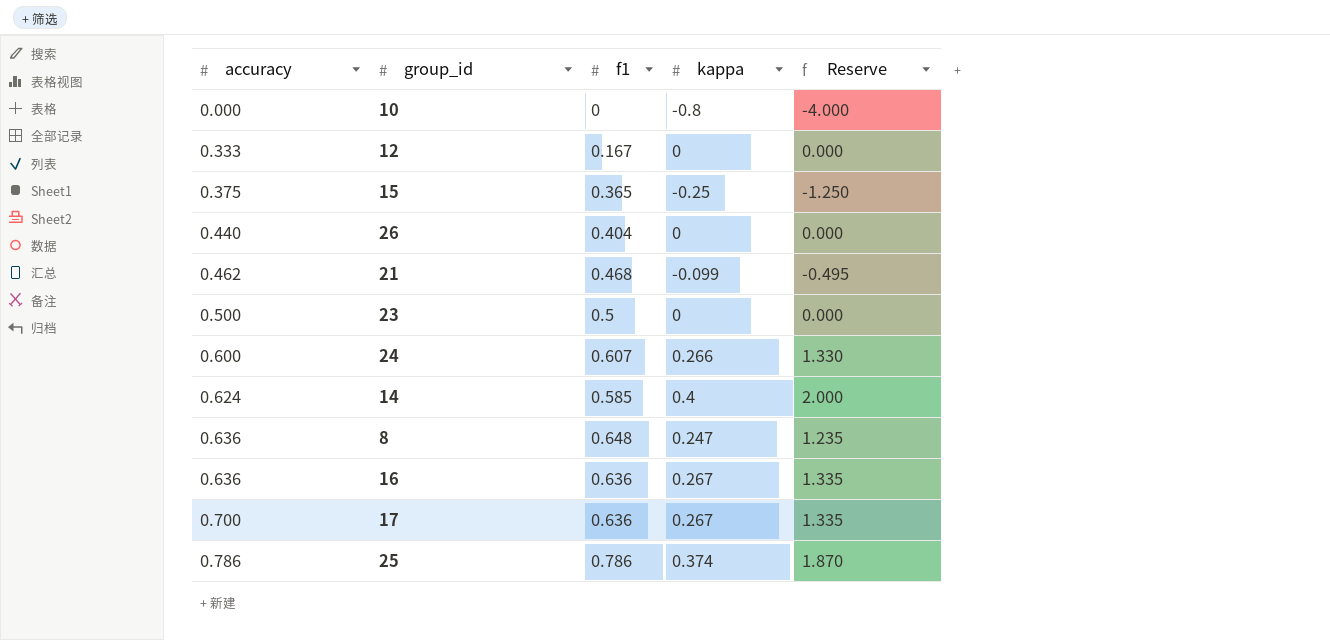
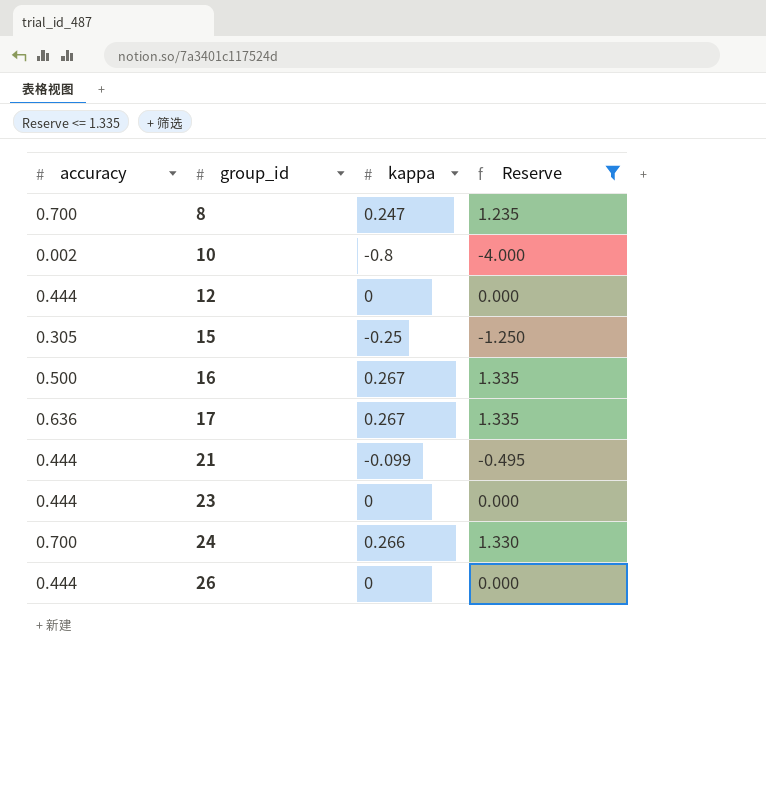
filter: none -> Reserve <= 1.335
row order: accuracy ascending -> group_id ascending
column f1 | position: 3 -> none
8 | accuracy: 0.636 -> 0.700
10 | accuracy: 0.000 -> 0.002
12 | accuracy: 0.333 -> 0.444
15 | accuracy: 0.375 -> 0.305
16 | accuracy: 0.636 -> 0.500
17 | accuracy: 0.700 -> 0.636
21 | accuracy: 0.462 -> 0.444
23 | accuracy: 0.500 -> 0.444
24 | accuracy: 0.600 -> 0.700
26 | accuracy: 0.440 -> 0.444

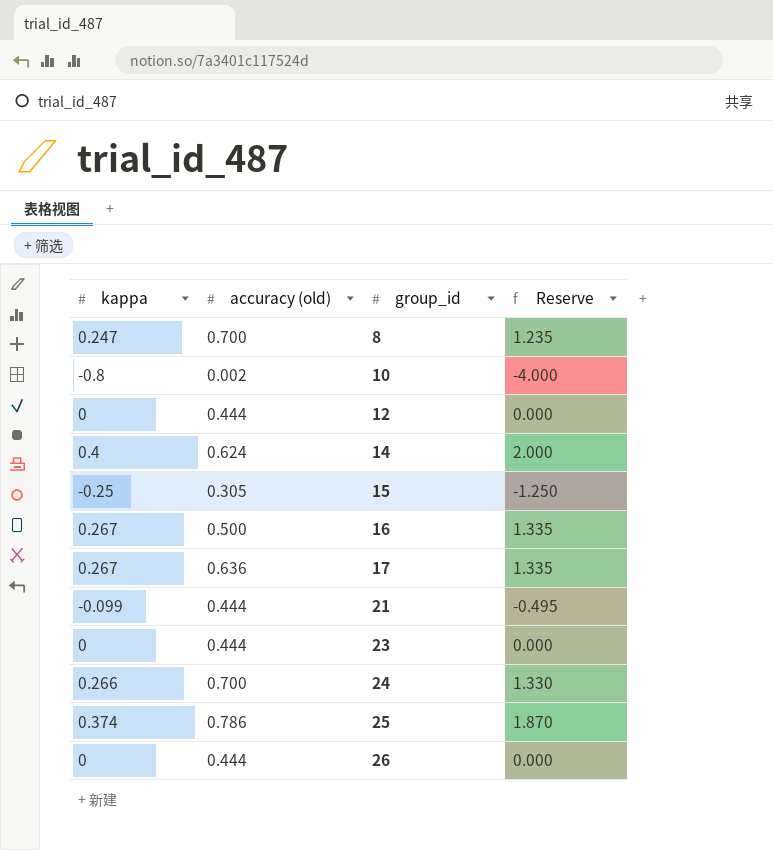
filter: Reserve <= 1.335 -> none
column kappa | position: 3 -> 1
column name: accuracy -> accuracy (old)

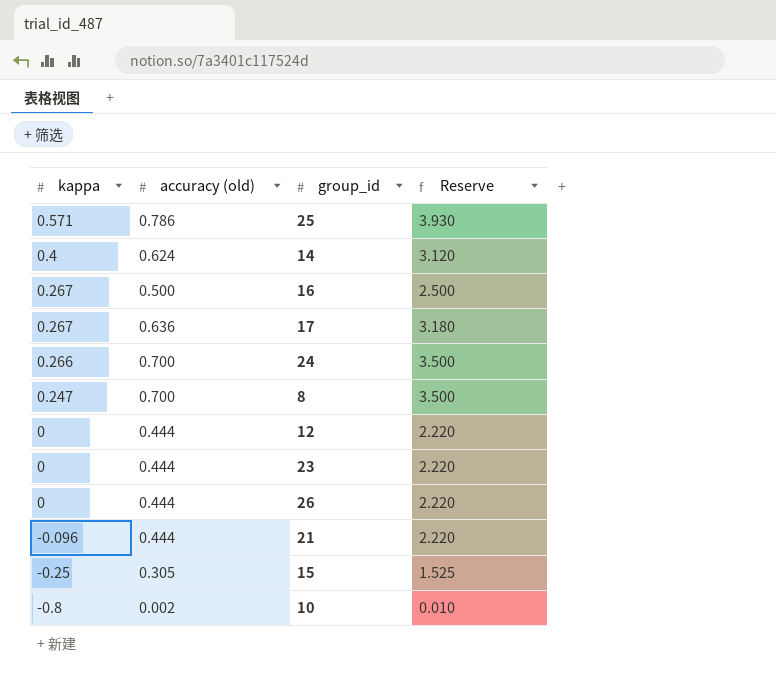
row order: group_id ascending -> kappa descending
column Reserve | formula: [kappa] * 5 -> [accuracy (old)] * 5
25 | kappa: 0.374 -> 0.571
21 | kappa: -0.099 -> -0.096

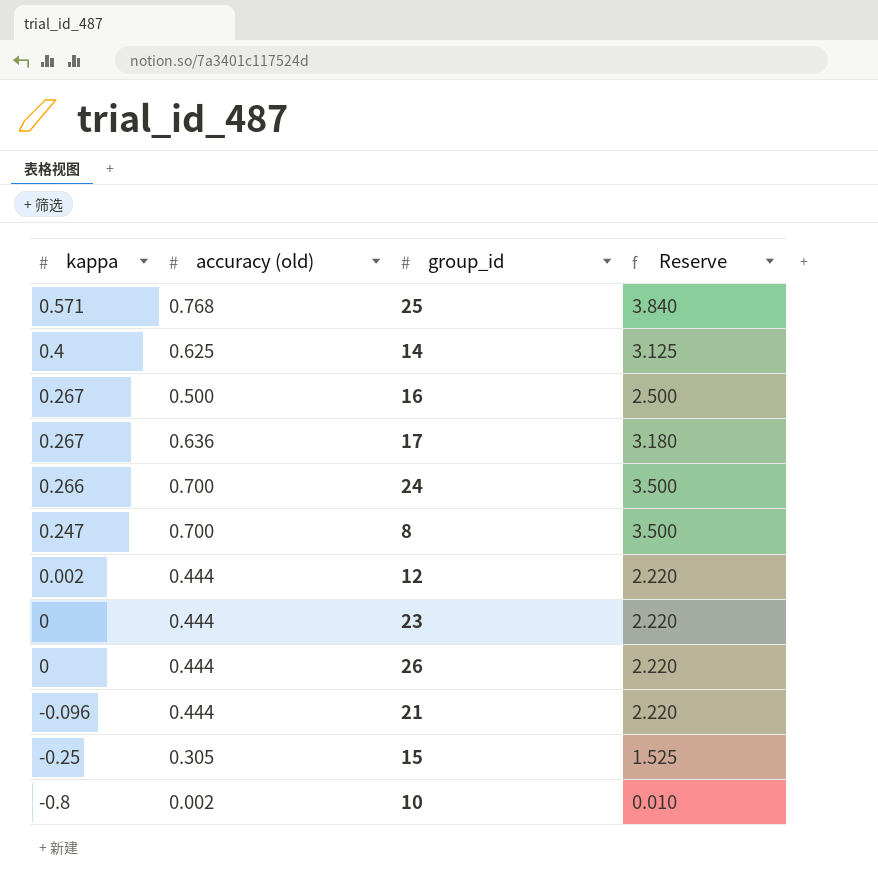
25 | accuracy (old): 0.786 -> 0.768
25 | Reserve: 3.930 -> 3.840
14 | accuracy (old): 0.624 -> 0.625
14 | Reserve: 3.120 -> 3.125
12 | kappa: 0 -> 0.002

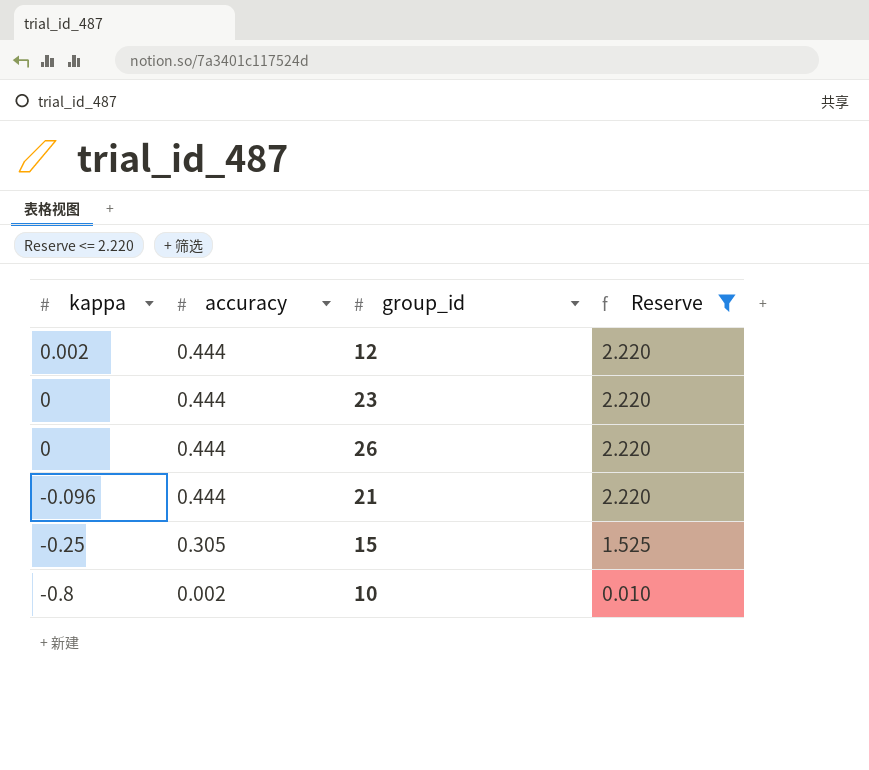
filter: none -> Reserve <= 2.220
column name: accuracy (old) -> accuracy

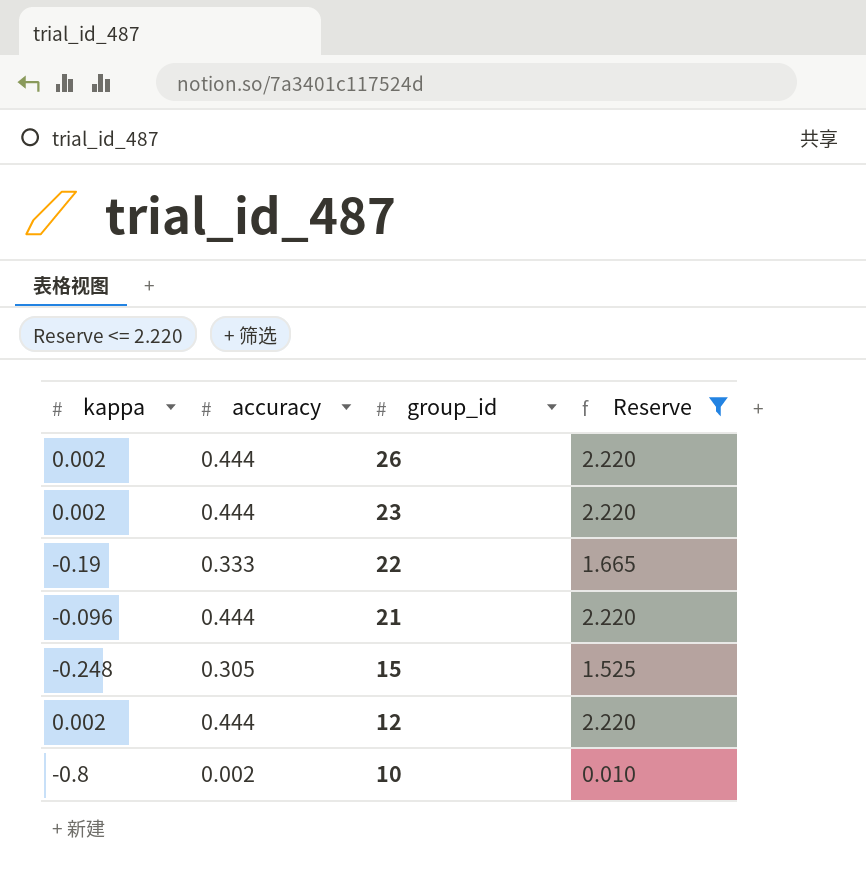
row order: kappa descending -> group_id descending
26 | kappa: 0 -> 0.002
23 | kappa: 0 -> 0.002
row 22: none -> -0.19 | 0.333 | 1.665
15 | kappa: -0.25 -> -0.248

